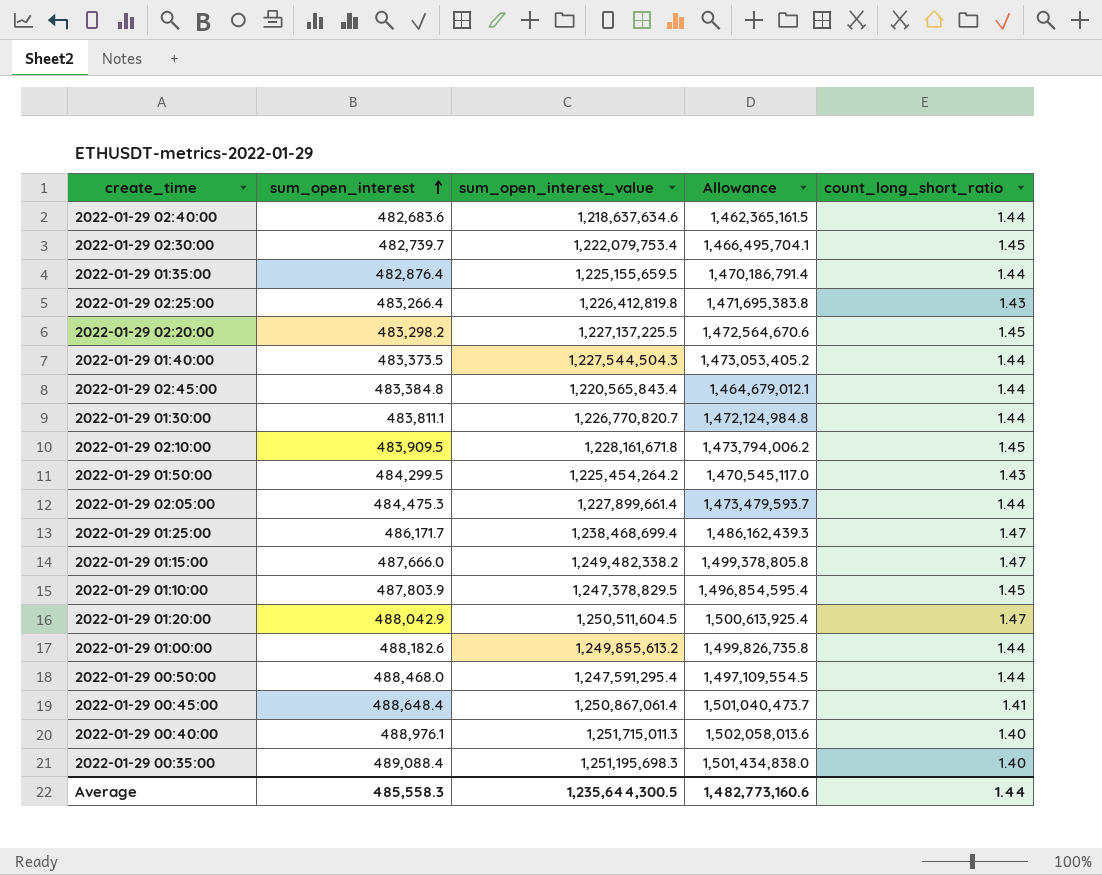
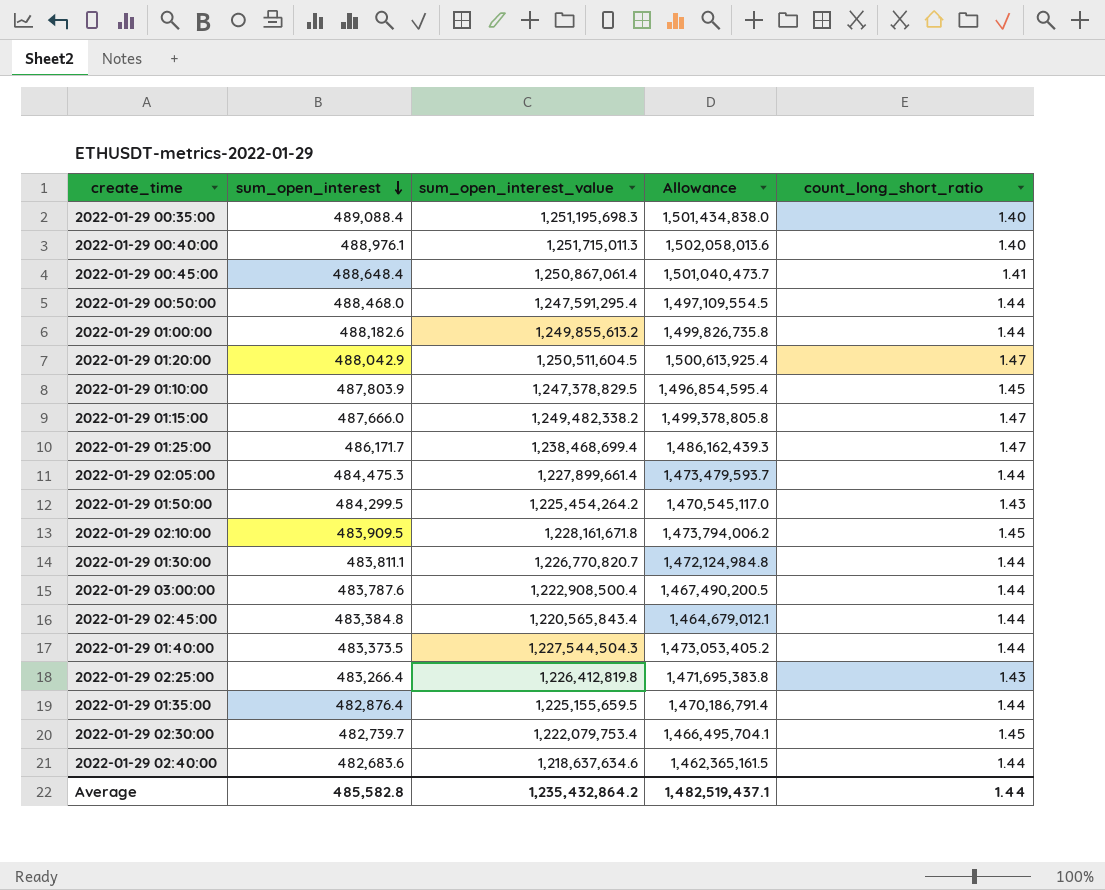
row order: sum_open_interest ascending -> sum_open_interest descending
row 2022-01-29 02:20:00: 483,298.2 | 1,227,137,225.5 | 1,472,564,670.6 | 1.45 -> none
row 2022-01-29 03:00:00: none -> 483,787.6 | 1,222,908,500.4 | 1,467,490,200.5 | 1.44
Average | sum_open_interest: 485,558.3 -> 485,582.8
Average | sum_open_interest_value: 1,235,644,300.5 -> 1,235,432,864.2
Average | Allowance: 1,482,773,160.6 -> 1,482,519,437.1

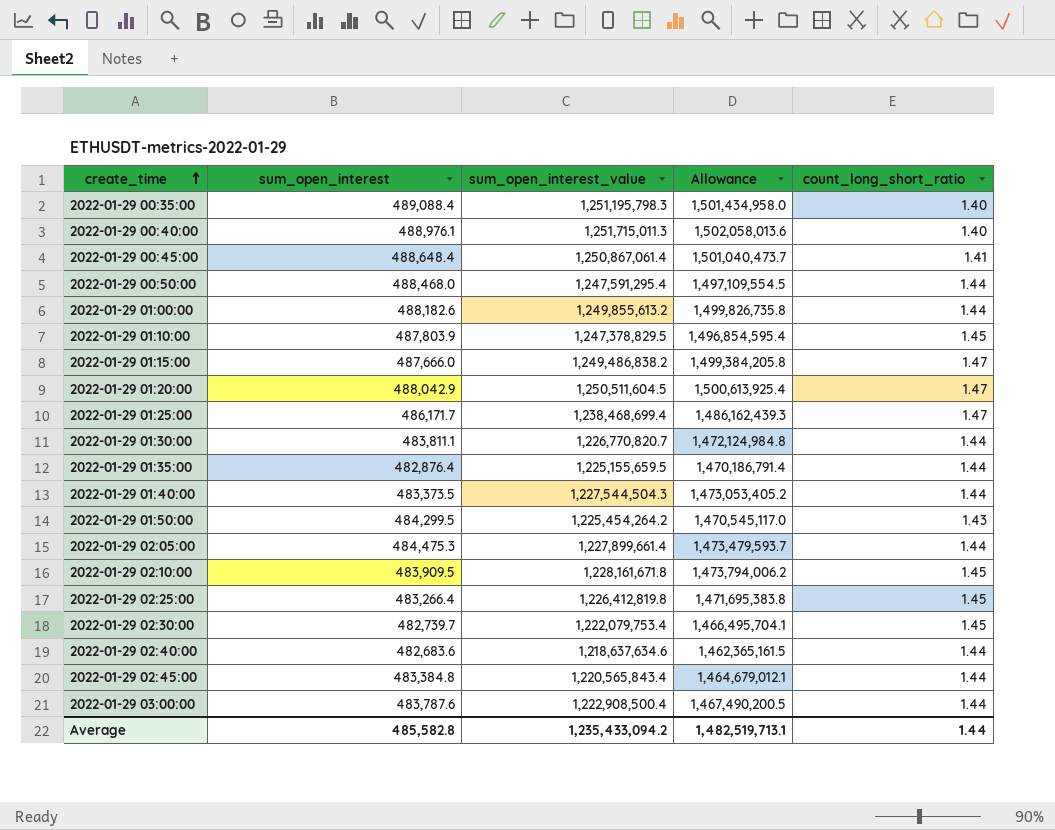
row order: sum_open_interest descending -> create_time ascending
2022-01-29 00:35:00 | sum_open_interest_value: 1,251,195,698.3 -> 1,251,195,798.3
2022-01-29 00:35:00 | Allowance: 1,501,434,838.0 -> 1,501,434,958.0
2022-01-29 01:15:00 | sum_open_interest_value: 1,249,482,338.2 -> 1,249,486,838.2
2022-01-29 01:15:00 | Allowance: 1,499,378,805.8 -> 1,499,384,205.8
2022-01-29 02:25:00 | count_long_short_ratio: 1.43 -> 1.45
Average | sum_open_interest_value: 1,235,432,864.2 -> 1,235,433,094.2
Average | Allowance: 1,482,519,437.1 -> 1,482,519,713.1

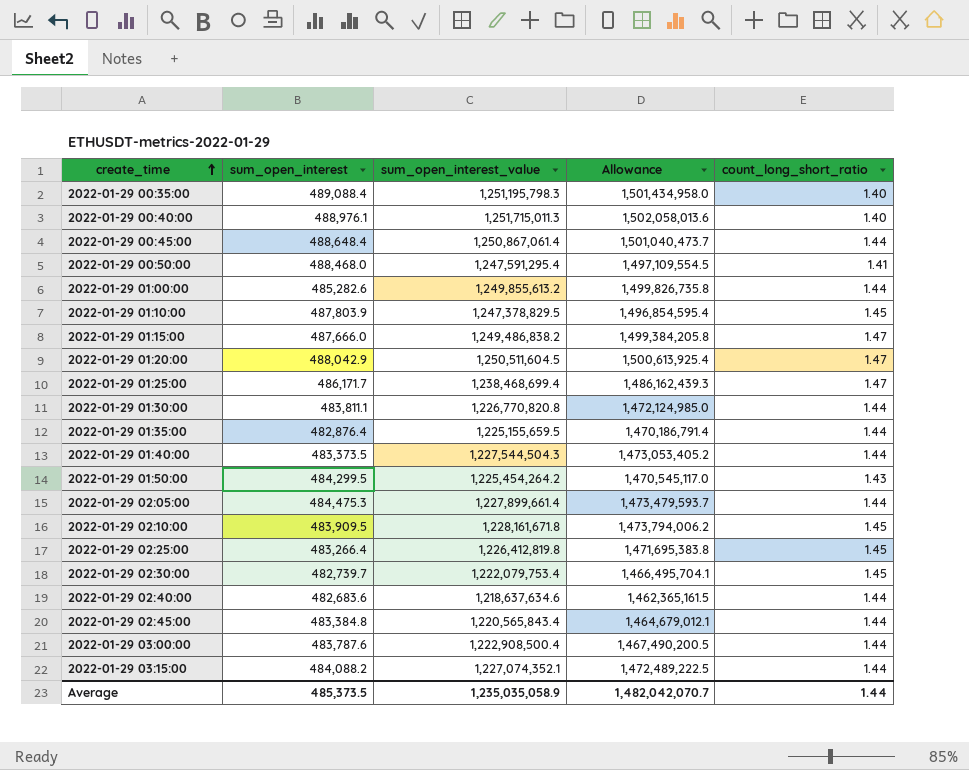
2022-01-29 00:45:00 | count_long_short_ratio: 1.41 -> 1.44
2022-01-29 00:50:00 | count_long_short_ratio: 1.44 -> 1.41
2022-01-29 01:00:00 | sum_open_interest: 488,182.6 -> 485,282.6
2022-01-29 01:30:00 | sum_open_interest_value: 1,226,770,820.7 -> 1,226,770,820.8
2022-01-29 01:30:00 | Allowance: 1,472,124,984.8 -> 1,472,124,985.0
row 2022-01-29 03:15:00: none -> 484,088.2 | 1,227,074,352.1 | 1,472,489,222.5 | 1.44
Average | sum_open_interest: 485,582.8 -> 485,373.5
Average | sum_open_interest_value: 1,235,433,094.2 -> 1,235,035,058.9
Average | Allowance: 1,482,519,713.1 -> 1,482,042,070.7

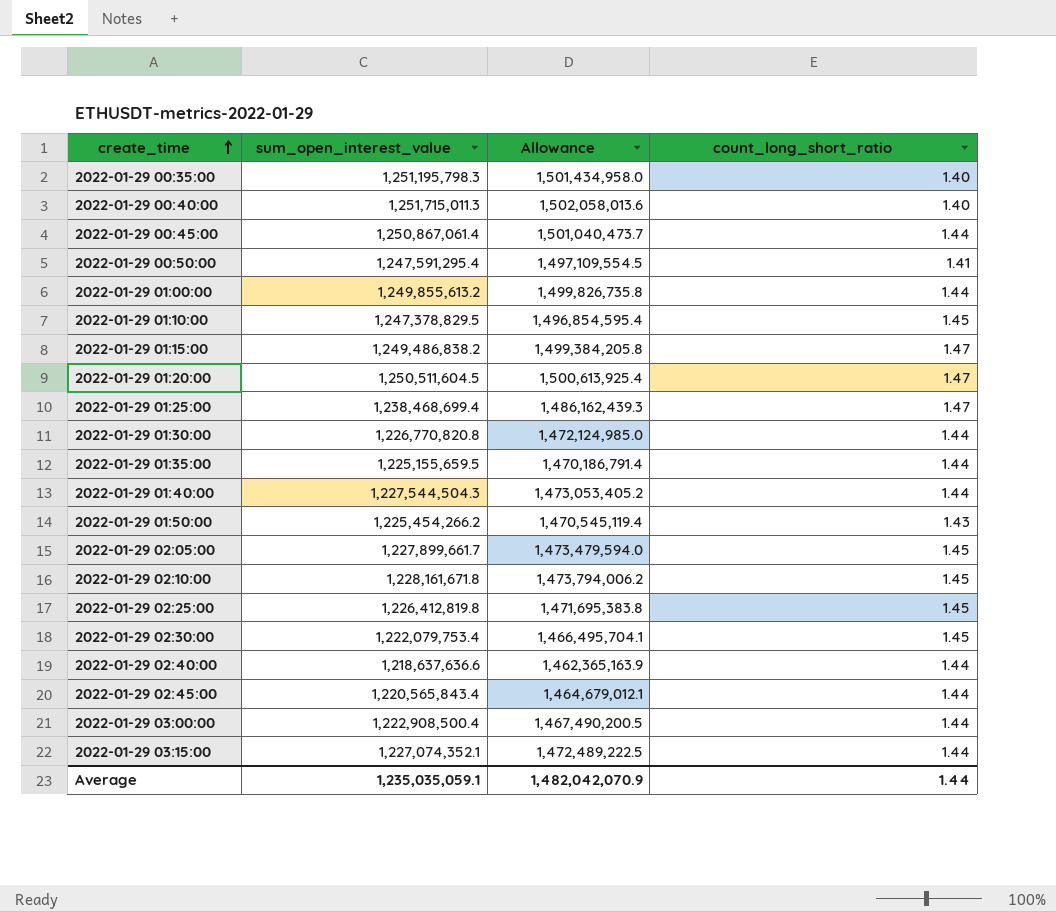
column sum_open_interest | position: 2 -> none
2022-01-29 01:50:00 | sum_open_interest_value: 1,225,454,264.2 -> 1,225,454,266.2
2022-01-29 01:50:00 | Allowance: 1,470,545,117.0 -> 1,470,545,119.4
2022-01-29 02:05:00 | sum_open_interest_value: 1,227,899,661.4 -> 1,227,899,661.7
2022-01-29 02:05:00 | Allowance: 1,473,479,593.7 -> 1,473,479,594.0
2022-01-29 02:05:00 | count_long_short_ratio: 1.44 -> 1.45
2022-01-29 02:40:00 | sum_open_interest_value: 1,218,637,634.6 -> 1,218,637,636.6
2022-01-29 02:40:00 | Allowance: 1,462,365,161.5 -> 1,462,365,163.9
Average | sum_open_interest_value: 1,235,035,058.9 -> 1,235,035,059.1
Average | Allowance: 1,482,042,070.7 -> 1,482,042,070.9

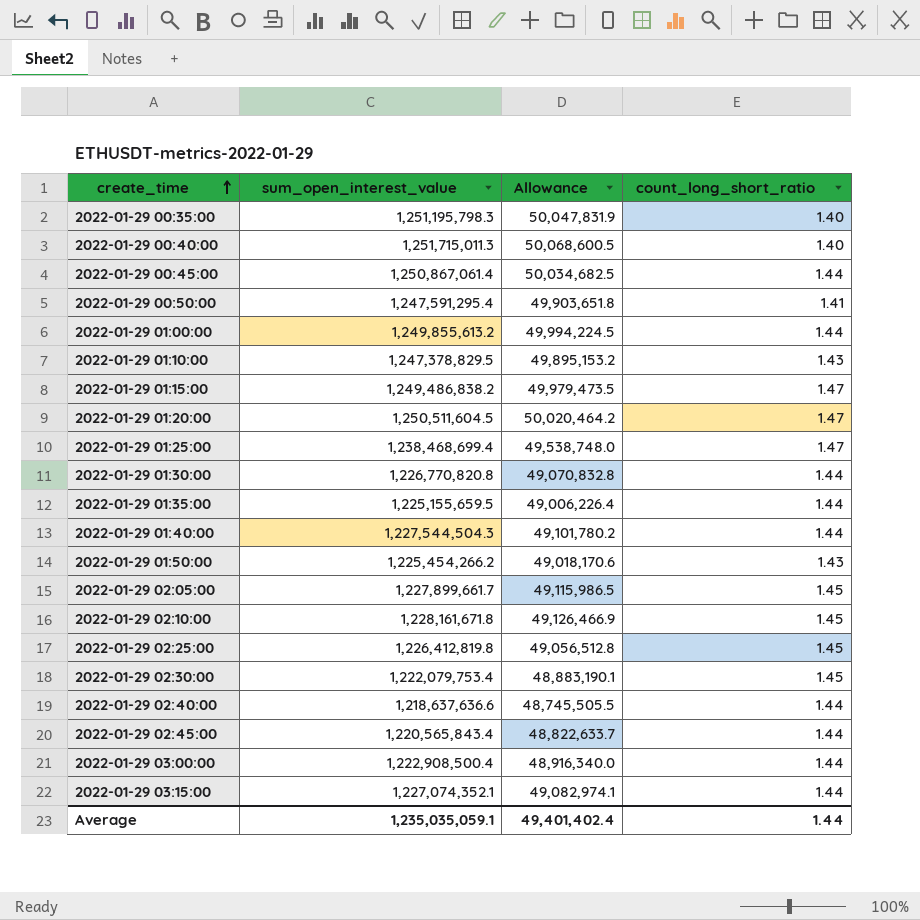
column Allowance | formula: [sum_open_interest_value] * 1.2 -> [sum_open_interest_value] * 0.04
2022-01-29 01:10:00 | count_long_short_ratio: 1.45 -> 1.43
Average | Allowance: 1,482,042,070.9 -> 49,401,402.4

